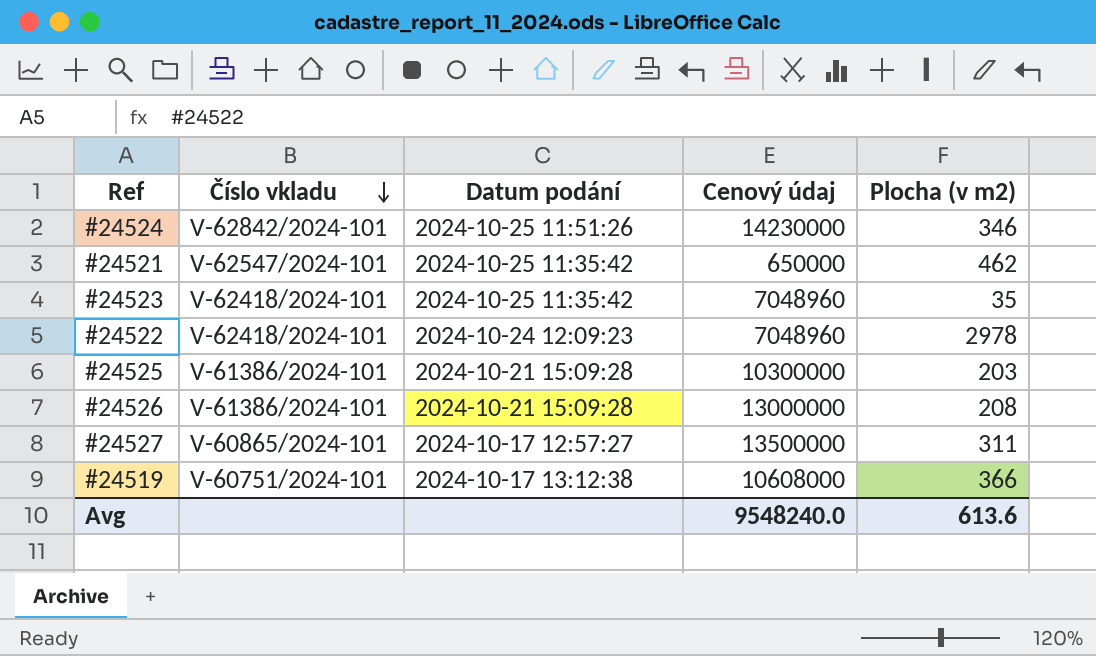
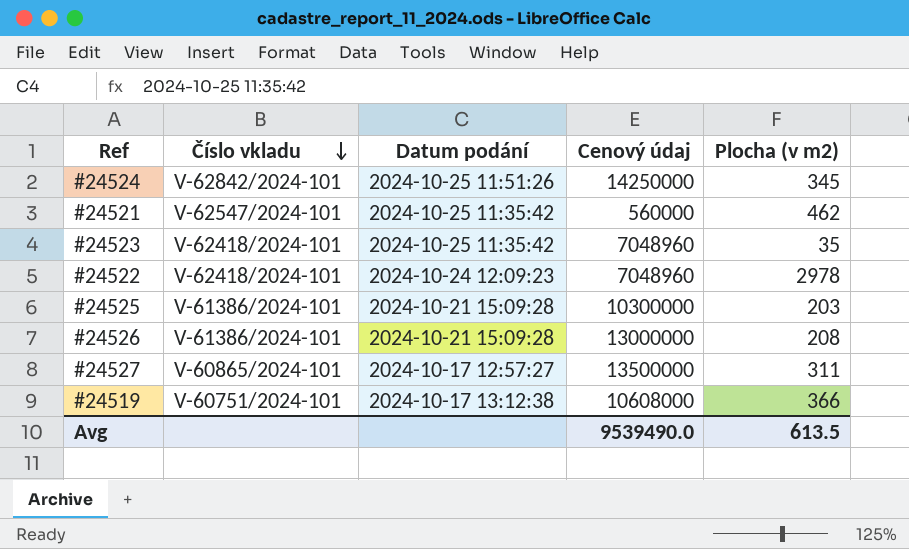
#24524 | Cenový údaj: 14230000 -> 14250000
#24524 | Plocha (v m2): 346 -> 345
#24521 | Cenový údaj: 650000 -> 560000
Avg | Cenový údaj: 9548240.0 -> 9539490.0
Avg | Plocha (v m2): 613.6 -> 613.5

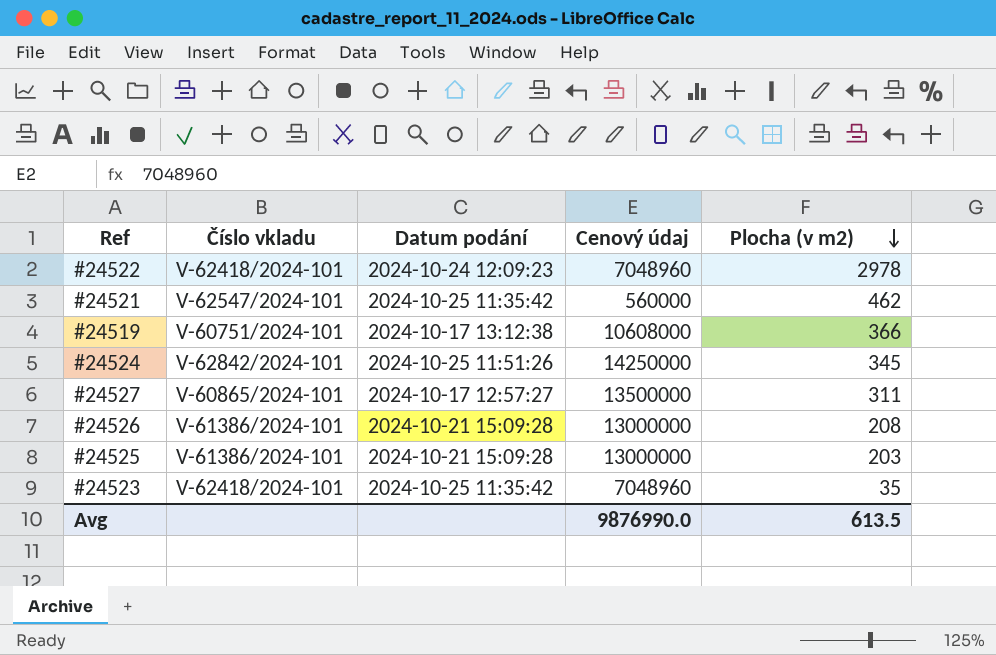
row order: Číslo vkladu descending -> Plocha (v m2) descending
#24525 | Cenový údaj: 10300000 -> 13000000
Avg | Cenový údaj: 9539490.0 -> 9876990.0

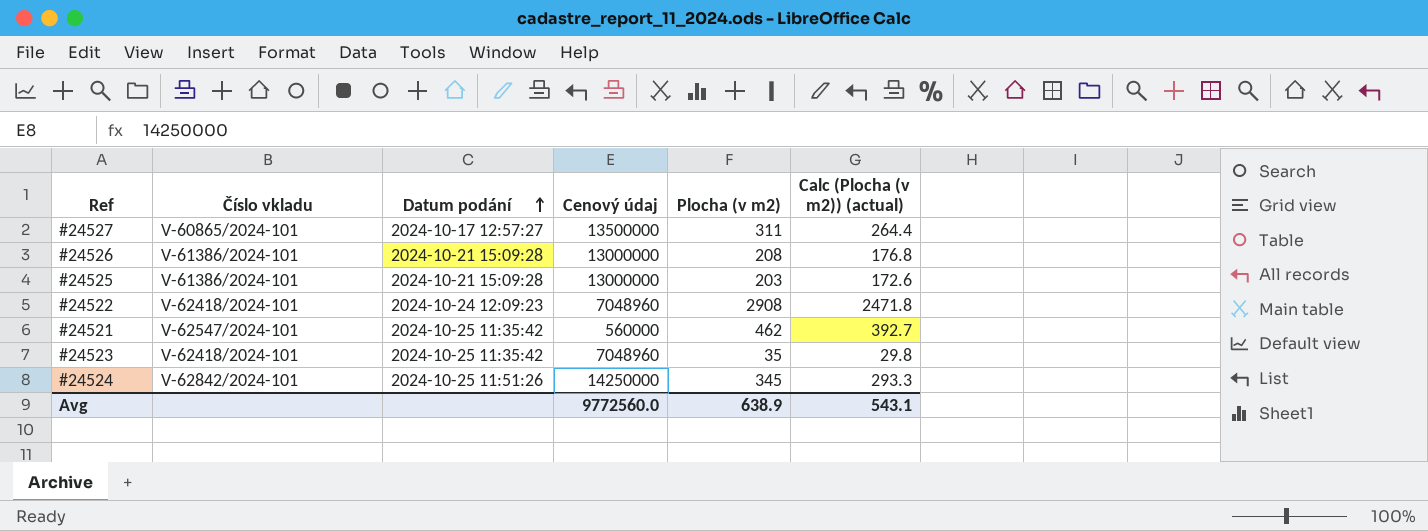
row order: Plocha (v m2) descending -> Datum podání ascending
column Calc (Plocha (v m2)) (actual) | formula: none -> [Plocha (v m2)] * 0.85
row #24519: V-60751/2024-101 | 2024-10-17 13:12:38 | 10608000 | 366 -> none
#24522 | Plocha (v m2): 2978 -> 2908
Avg | Cenový údaj: 9876990.0 -> 9772560.0
Avg | Plocha (v m2): 613.5 -> 638.9

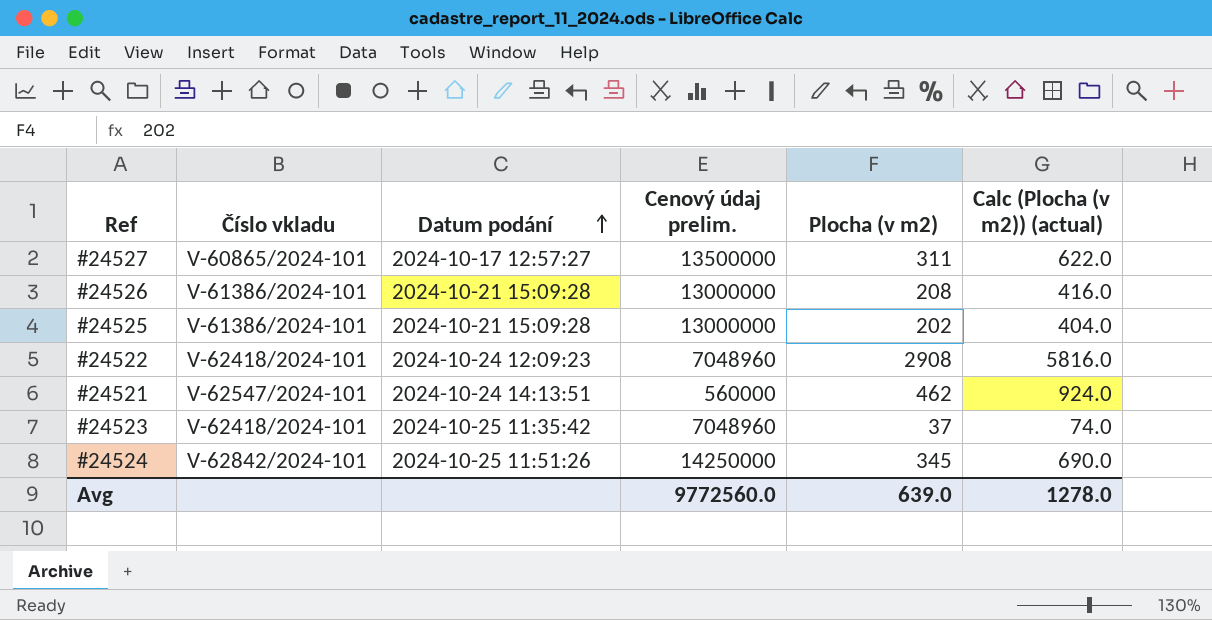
column name: Cenový údaj -> Cenový údaj prelim.
column Calc (Plocha (v m2)) (actual) | formula: [Plocha (v m2)] * 0.85 -> [Plocha (v m2)] * 2
#24525 | Plocha (v m2): 203 -> 202
#24521 | Datum podání: 2024-10-25 11:35:42 -> 2024-10-24 14:13:51
#24523 | Plocha (v m2): 35 -> 37
Avg | Plocha (v m2): 638.9 -> 639.0
Avg | Calc (Plocha (v m2)) (actual): 543.1 -> 1278.0

